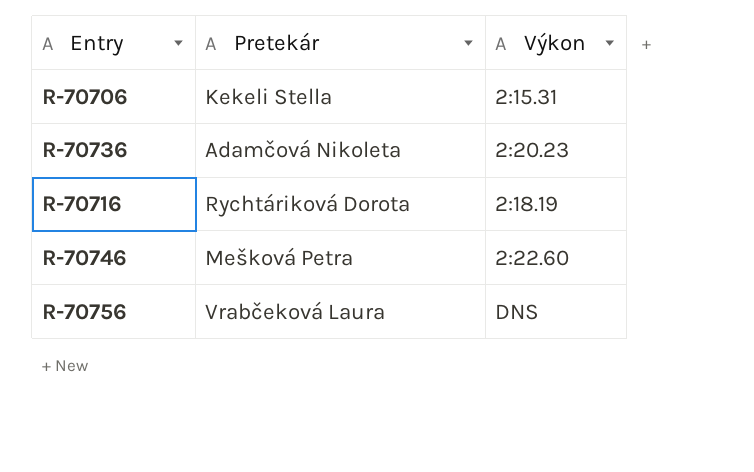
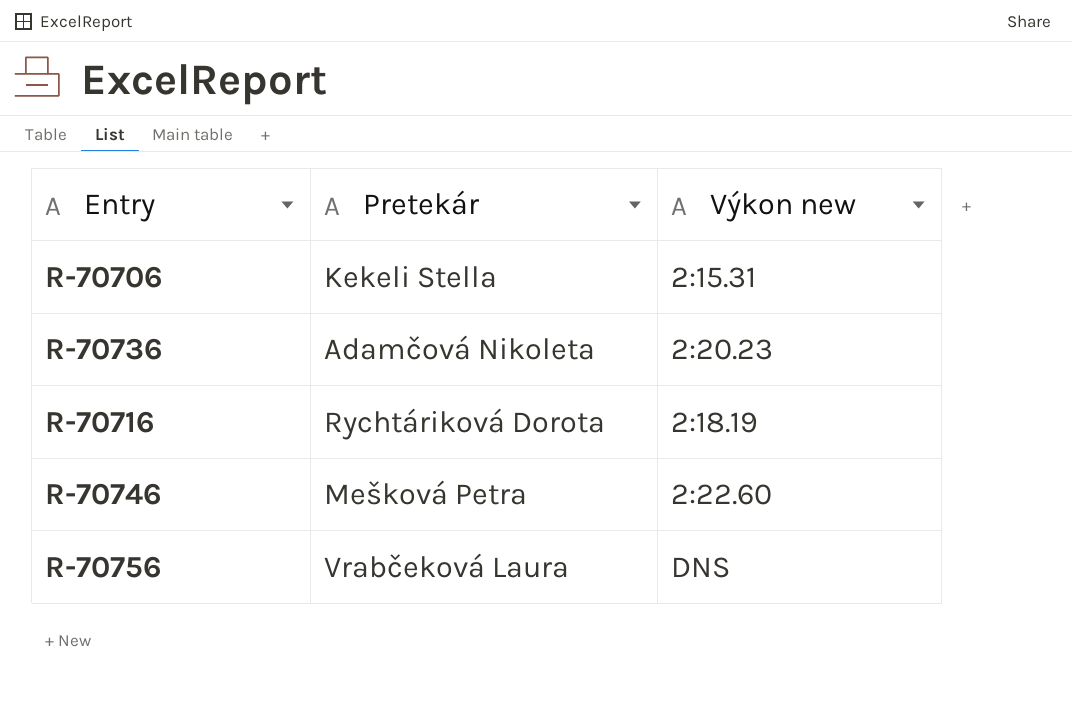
column name: Výkon -> Výkon new

